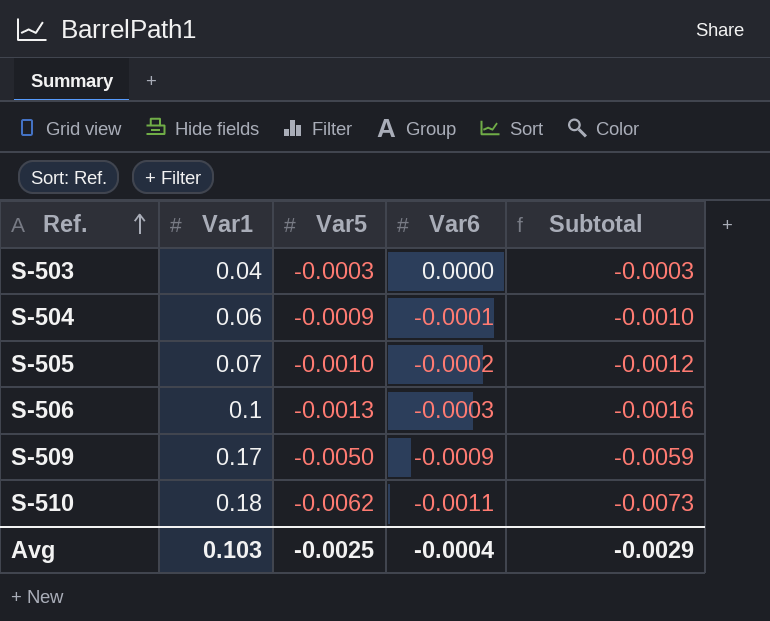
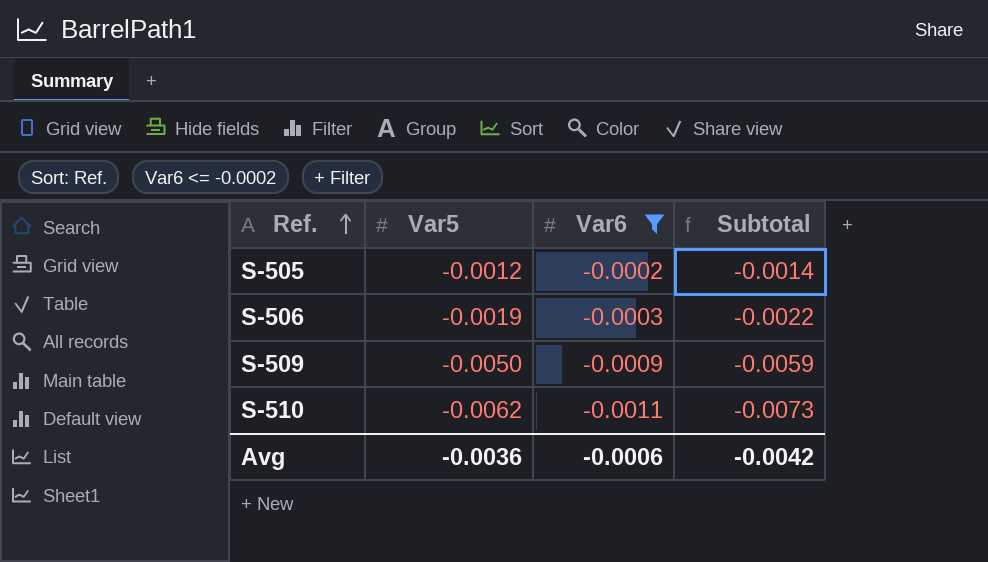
filter: none -> Var6 <= -0.0002
column Var1 | position: 2 -> none
S-505 | Var5: -0.0010 -> -0.0012
S-505 | Subtotal: -0.0012 -> -0.0014
S-506 | Var5: -0.0013 -> -0.0019
S-506 | Subtotal: -0.0016 -> -0.0022
Avg | Var5: -0.0025 -> -0.0036
Avg | Var6: -0.0004 -> -0.0006
Avg | Subtotal: -0.0029 -> -0.0042

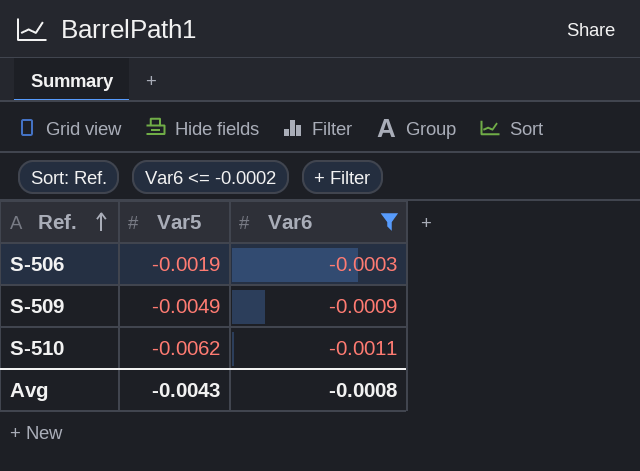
column Subtotal | formula: [Var5] + [Var6] -> none
row S-505: -0.0012 | -0.0002 | -0.0014 -> none
S-509 | Var5: -0.0050 -> -0.0049
Avg | Var5: -0.0036 -> -0.0043
Avg | Var6: -0.0006 -> -0.0008

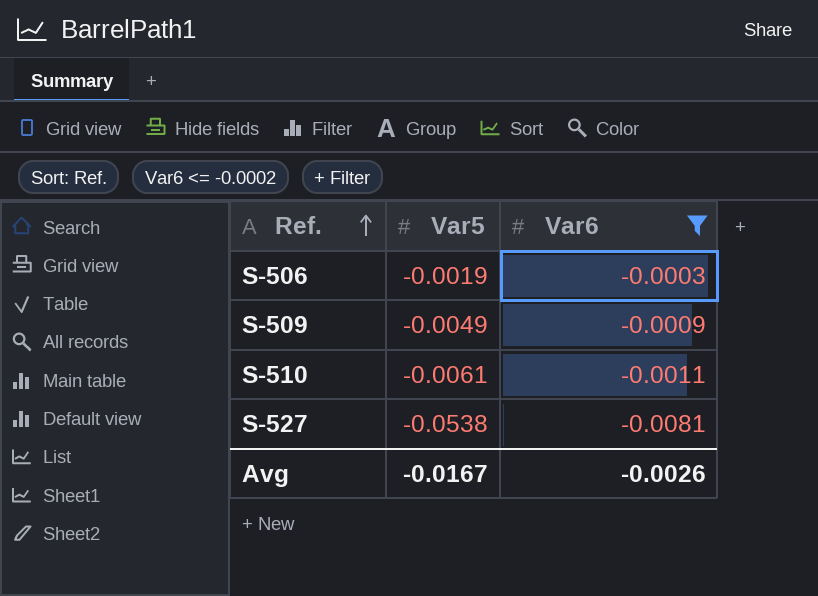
S-510 | Var5: -0.0062 -> -0.0061
row S-527: none -> -0.0538 | -0.0081
Avg | Var5: -0.0043 -> -0.0167
Avg | Var6: -0.0008 -> -0.0026

